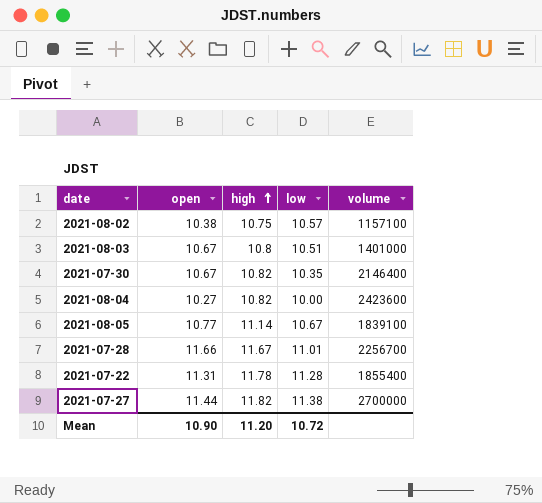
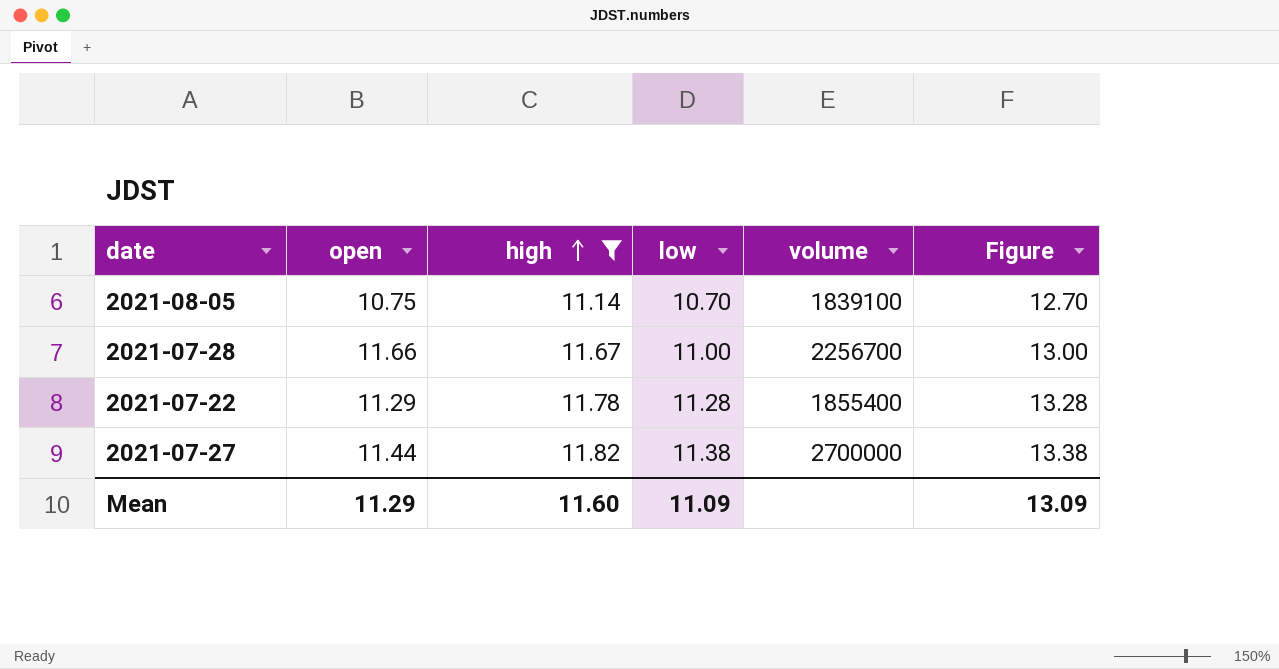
filter: none -> high >= 11.14
column Figure | formula: none -> [low] + 2
2021-08-05 | open: 10.77 -> 10.75
2021-08-05 | low: 10.67 -> 10.70
2021-07-28 | low: 11.01 -> 11.00
2021-07-22 | open: 11.31 -> 11.29
Mean | open: 10.90 -> 11.29
Mean | high: 11.20 -> 11.60
Mean | low: 10.72 -> 11.09

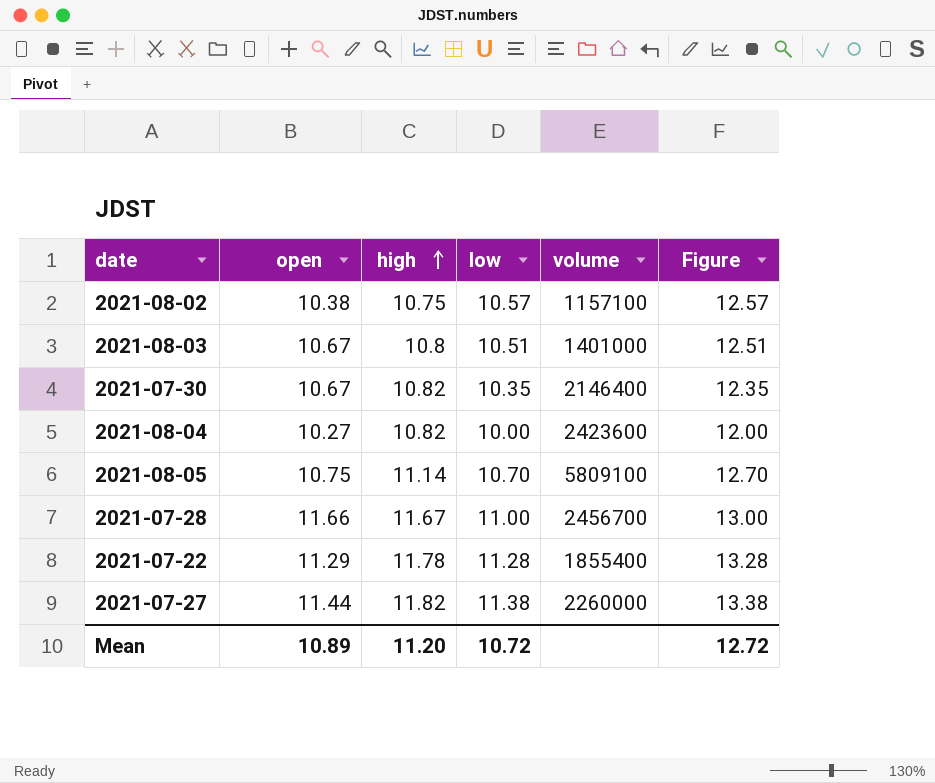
filter: high >= 11.14 -> none
2021-08-05 | volume: 1839100 -> 5809100
2021-07-28 | volume: 2256700 -> 2456700
2021-07-27 | volume: 2700000 -> 2260000
Mean | open: 11.29 -> 10.89
Mean | high: 11.60 -> 11.20
Mean | low: 11.09 -> 10.72
Mean | Figure: 13.09 -> 12.72

